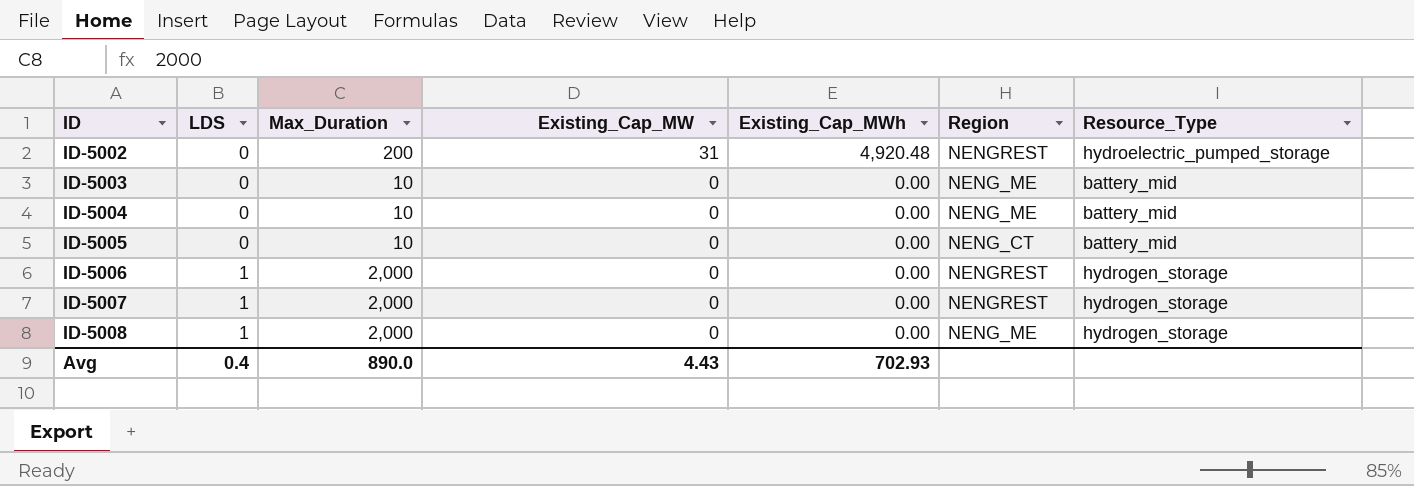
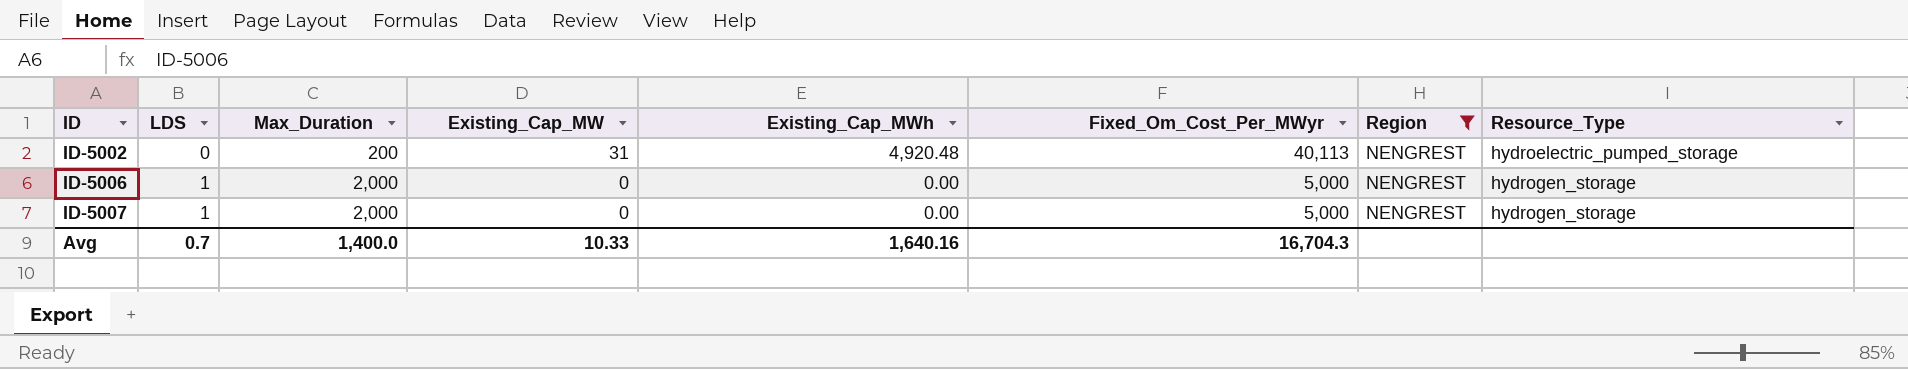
filter: none -> Region = NENGREST
column Fixed_Om_Cost_Per_MWyr | position: none -> 6
Avg | LDS: 0.4 -> 0.7
Avg | Max_Duration: 890.0 -> 1,400.0
Avg | Existing_Cap_MW: 4.43 -> 10.33
Avg | Existing_Cap_MWh: 702.93 -> 1,640.16

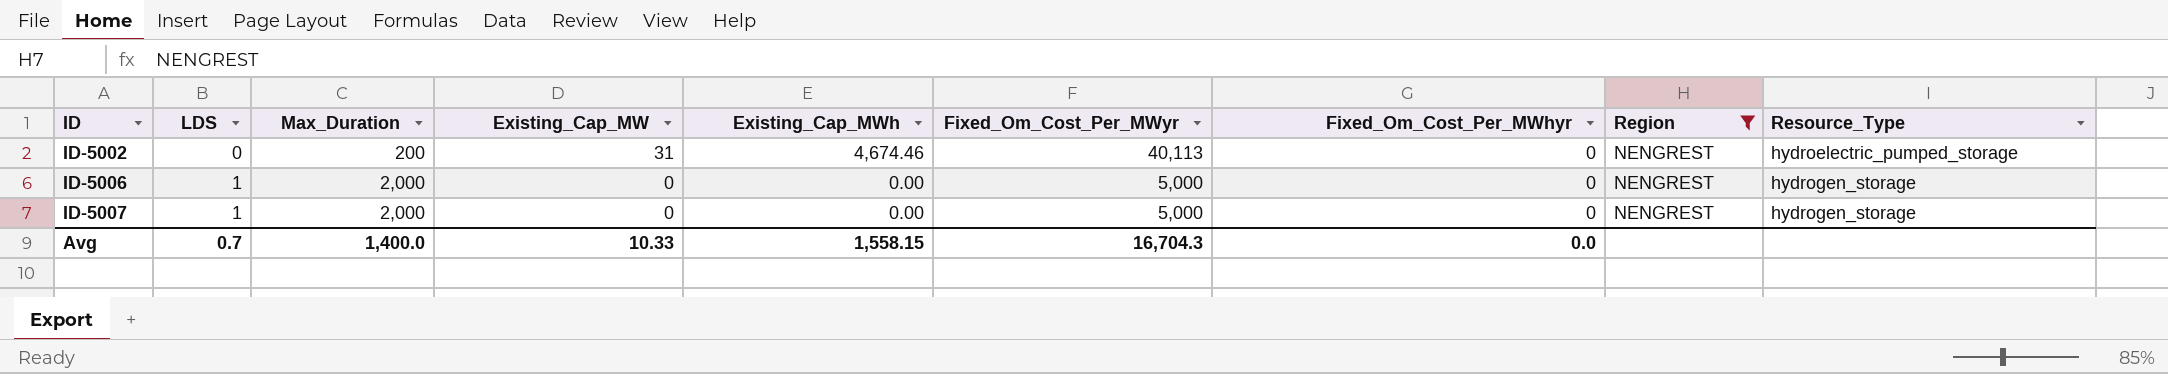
column Fixed_Om_Cost_Per_MWhyr | position: none -> 7
ID-5002 | Existing_Cap_MWh: 4,920.48 -> 4,674.46
Avg | Existing_Cap_MWh: 1,640.16 -> 1,558.15

